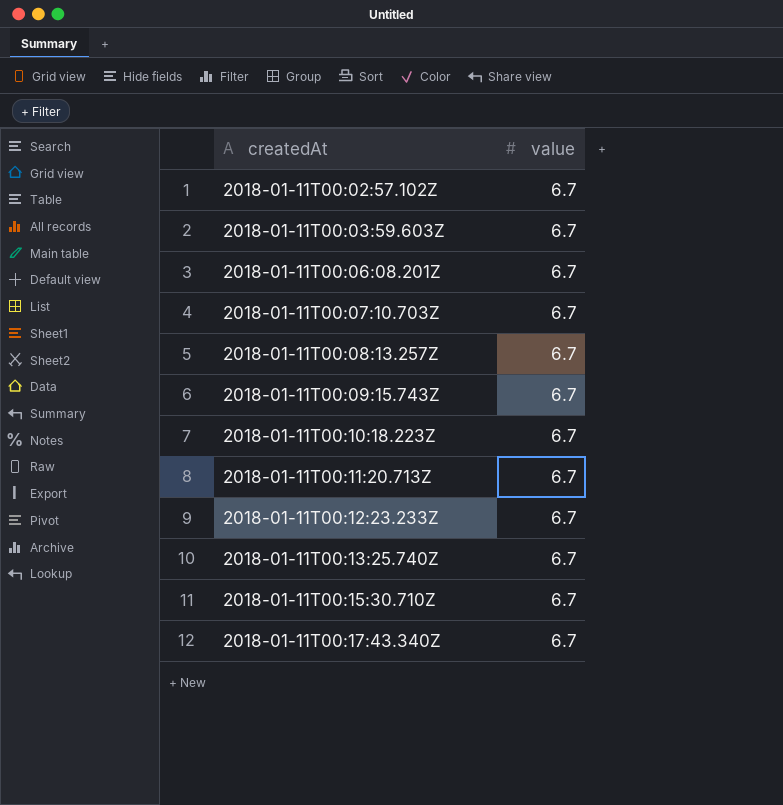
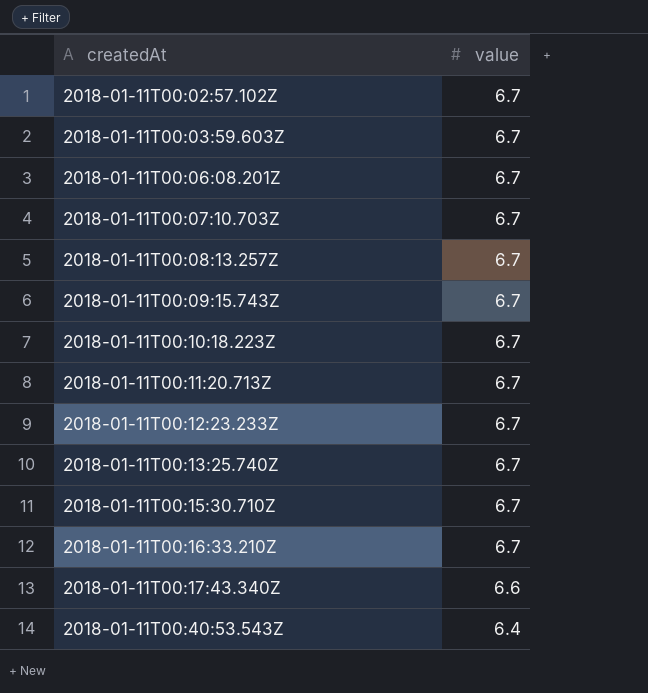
row 2018-01-11T00:16:33.210Z: none -> 6.7
2018-01-11T00:17:43.340Z | value: 6.7 -> 6.6
row 2018-01-11T00:40:53.543Z: none -> 6.4

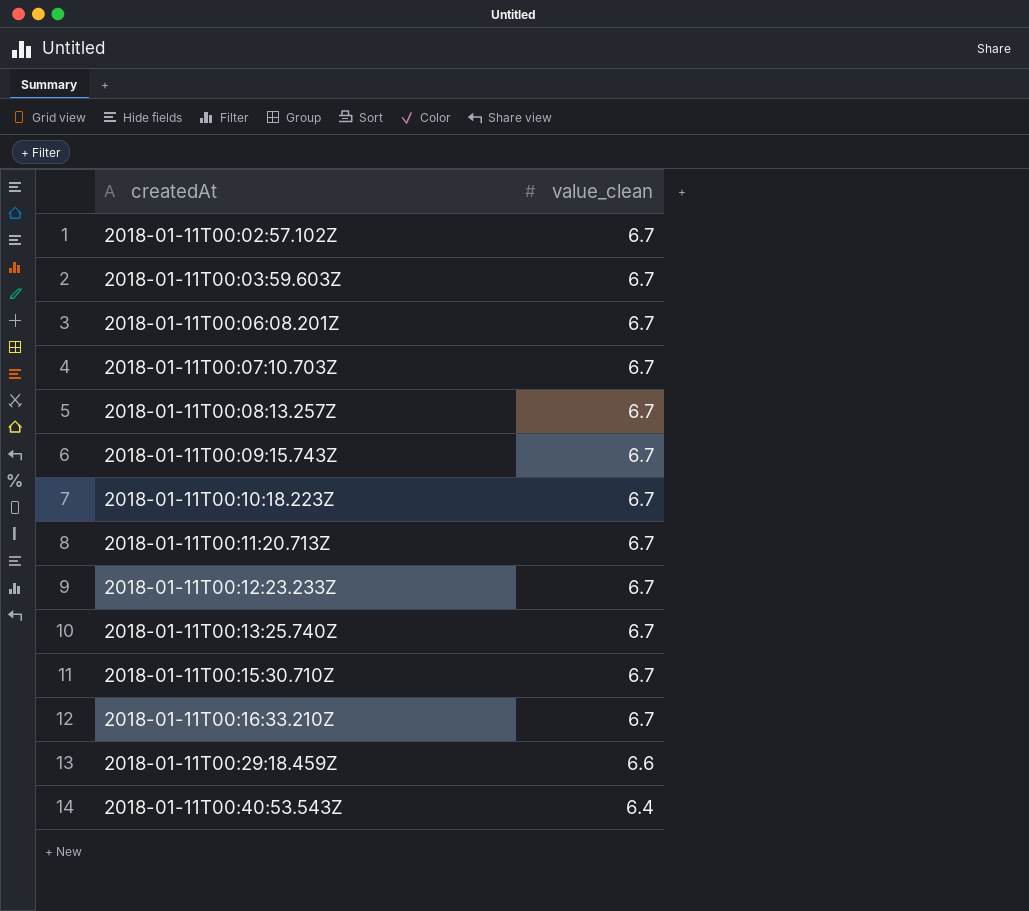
column name: value -> value_clean
row 2018-01-11T00:17:43.340Z: 6.6 -> none
row 2018-01-11T00:29:18.459Z: none -> 6.6

